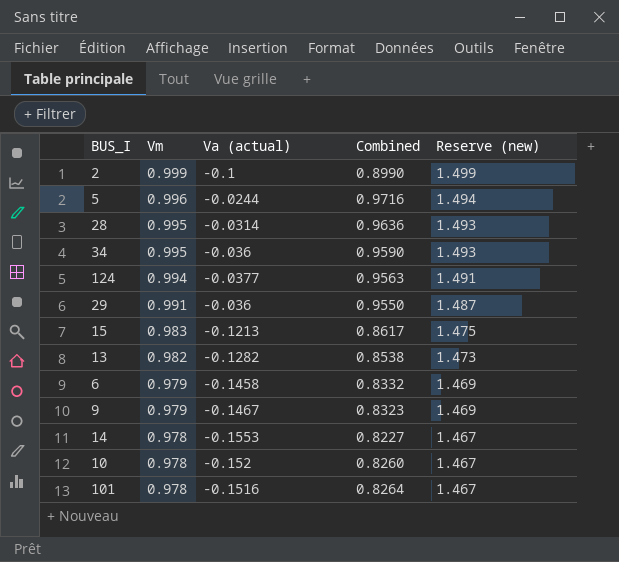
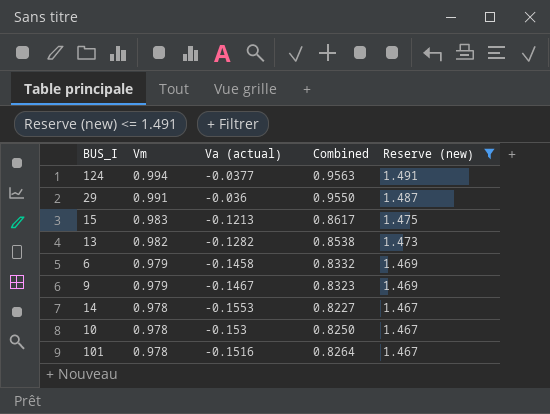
filter: none -> Reserve (new) <= 1.491
10 | Va (actual): -0.152 -> -0.153
10 | Combined: 0.8260 -> 0.8250

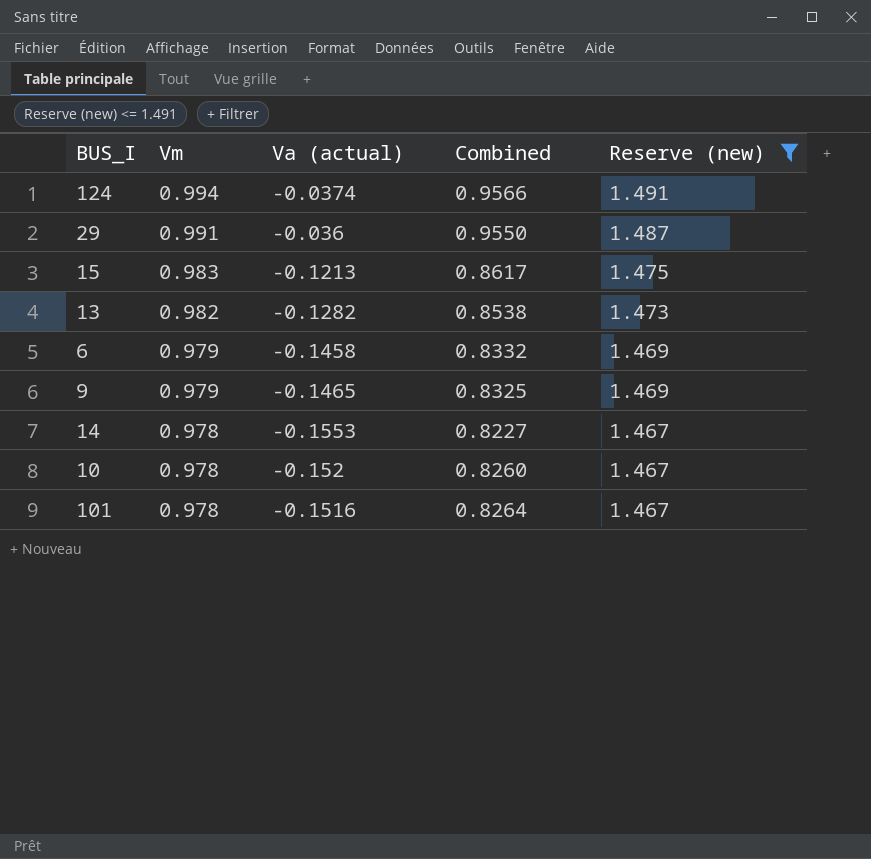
124 | Va (actual): -0.0377 -> -0.0374
124 | Combined: 0.9563 -> 0.9566
9 | Va (actual): -0.1467 -> -0.1465
9 | Combined: 0.8323 -> 0.8325
10 | Va (actual): -0.153 -> -0.152
10 | Combined: 0.8250 -> 0.8260

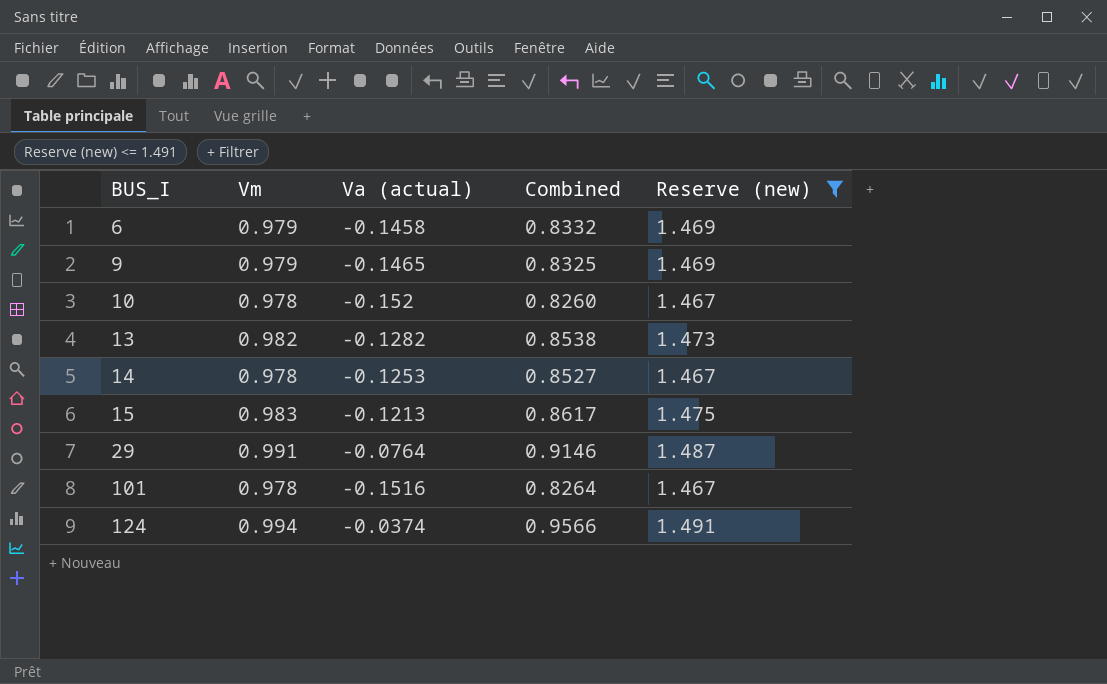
row order: Vm descending -> BUS_I ascending
14 | Va (actual): -0.1553 -> -0.1253
14 | Combined: 0.8227 -> 0.8527
29 | Va (actual): -0.036 -> -0.0764
29 | Combined: 0.9550 -> 0.9146

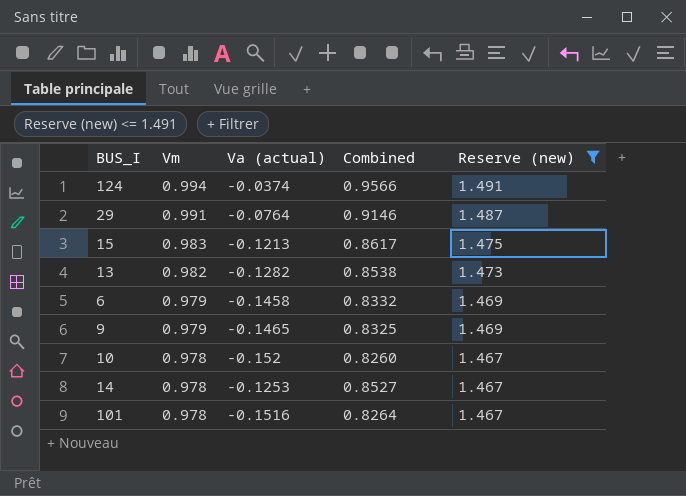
row order: BUS_I ascending -> Vm descending

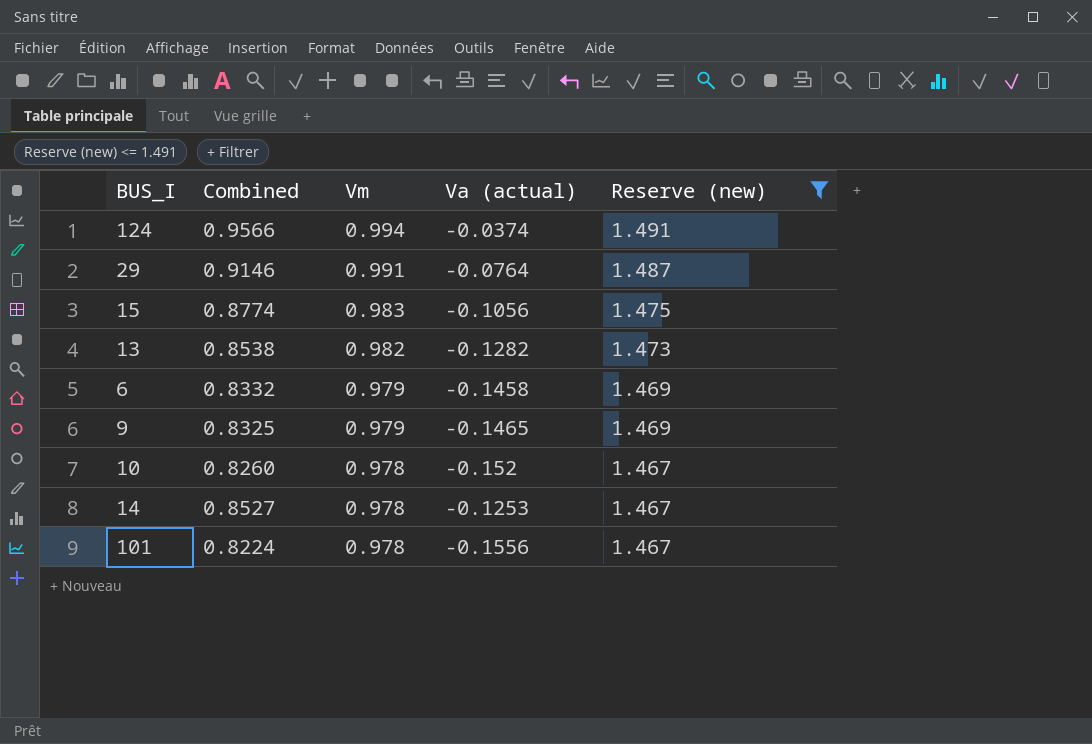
column Combined | position: 4 -> 2
15 | Combined: 0.8617 -> 0.8774
15 | Va (actual): -0.1213 -> -0.1056
101 | Combined: 0.8264 -> 0.8224
101 | Va (actual): -0.1516 -> -0.1556

